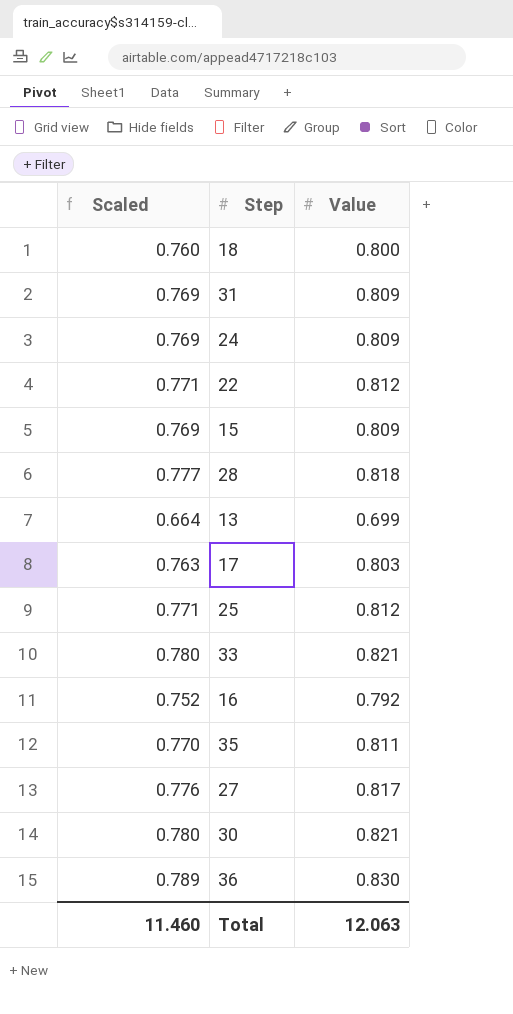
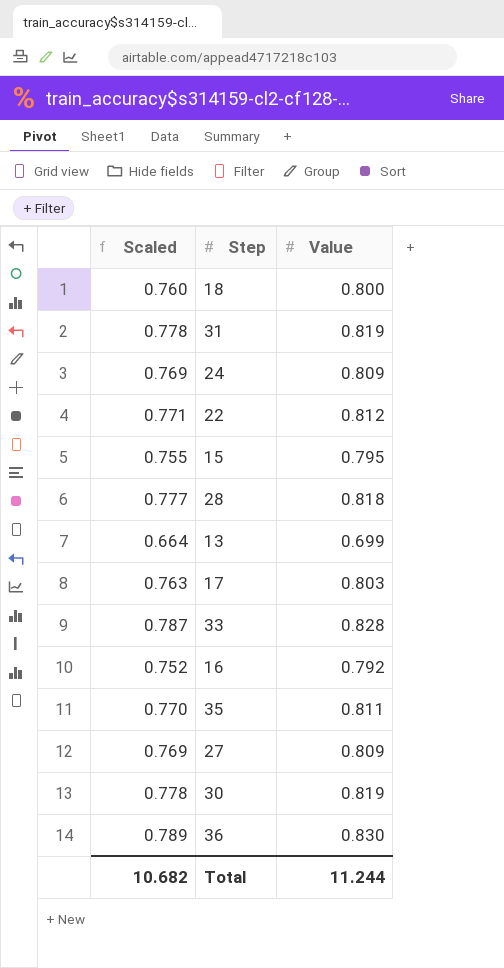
row 25: 0.771 | 0.812 -> none
31 | Scaled: 0.769 -> 0.778
31 | Value: 0.809 -> 0.819
15 | Scaled: 0.769 -> 0.755
15 | Value: 0.809 -> 0.795
33 | Scaled: 0.780 -> 0.787
33 | Value: 0.821 -> 0.828
27 | Scaled: 0.776 -> 0.769
27 | Value: 0.817 -> 0.809
30 | Scaled: 0.780 -> 0.778
30 | Value: 0.821 -> 0.819
Total | Scaled: 11.460 -> 10.682
Total | Value: 12.063 -> 11.244

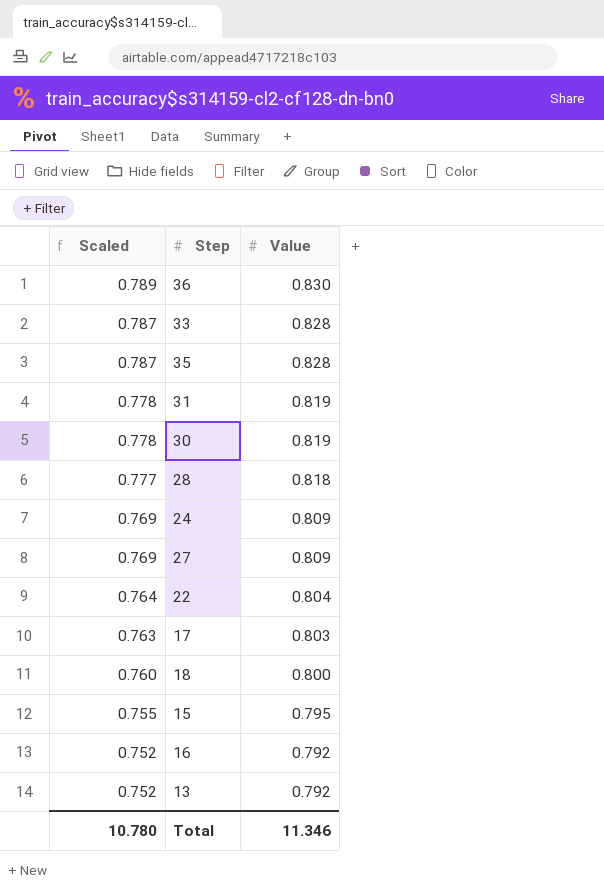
row order: none -> Scaled descending
35 | Scaled: 0.770 -> 0.787
35 | Value: 0.811 -> 0.828
22 | Scaled: 0.771 -> 0.764
22 | Value: 0.812 -> 0.804
13 | Scaled: 0.664 -> 0.752
13 | Value: 0.699 -> 0.792
Total | Scaled: 10.682 -> 10.780
Total | Value: 11.244 -> 11.346

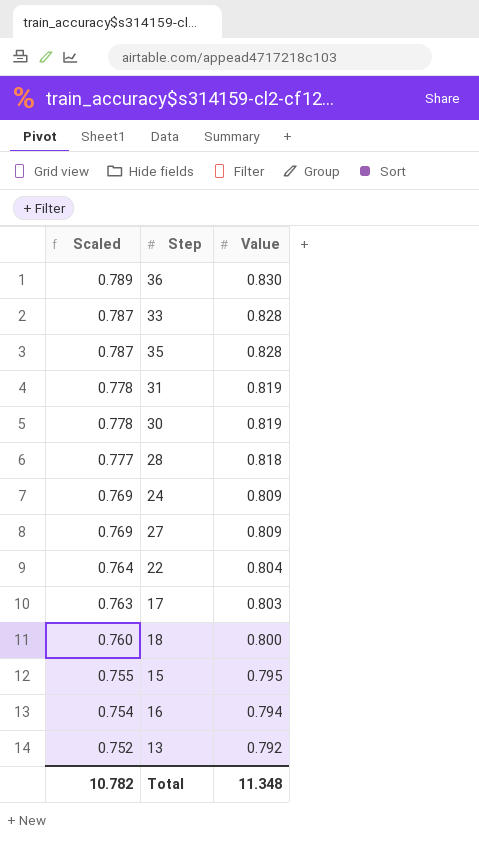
16 | Scaled: 0.752 -> 0.754
16 | Value: 0.792 -> 0.794
Total | Scaled: 10.780 -> 10.782
Total | Value: 11.346 -> 11.348

